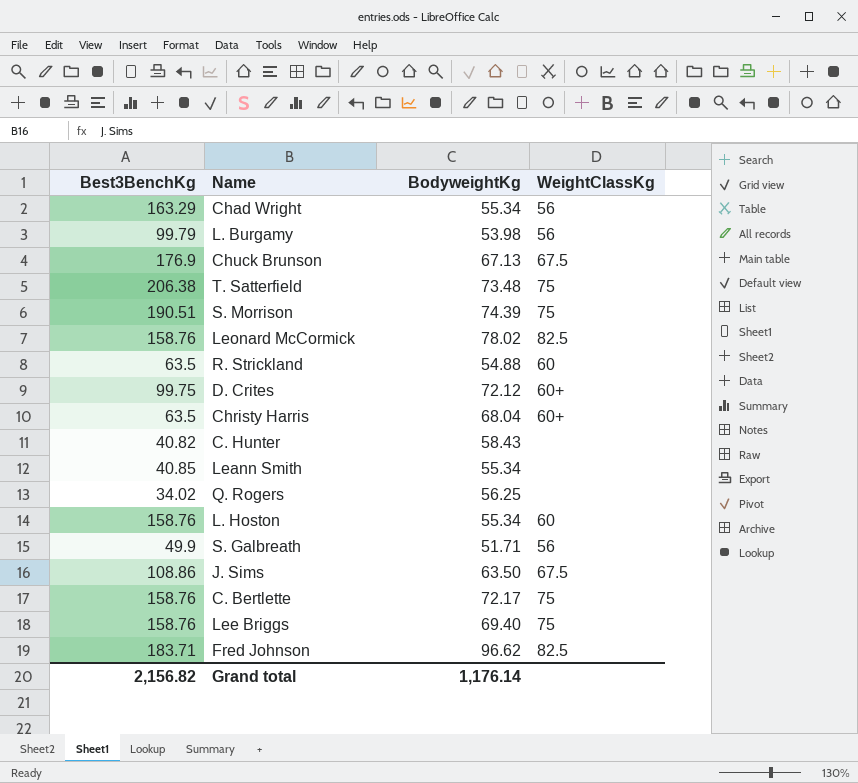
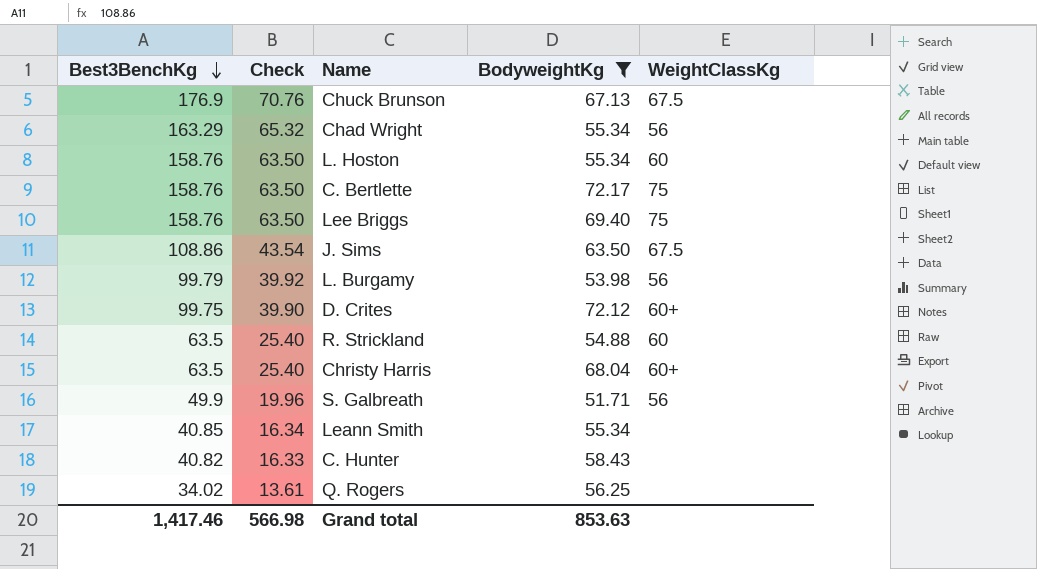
filter: none -> BodyweightKg <= 72.17
row order: none -> Best3BenchKg descending
column Check | formula: none -> [Best3BenchKg] * 0.4
Grand total | Best3BenchKg: 2,156.82 -> 1,417.46
Grand total | BodyweightKg: 1,176.14 -> 853.63

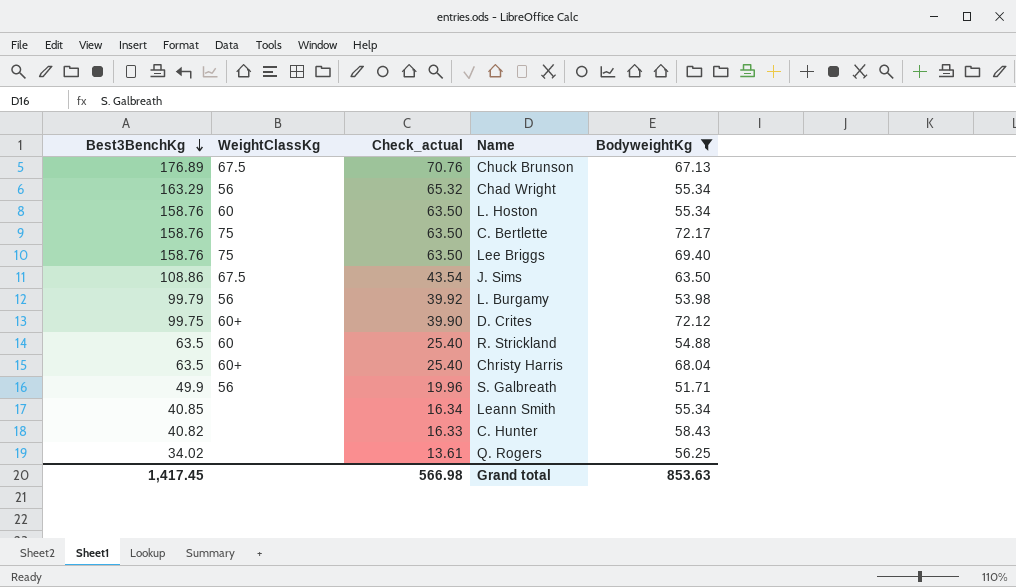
column WeightClassKg | position: 5 -> 2
column name: Check -> Check_actual
Chuck Brunson | Best3BenchKg: 176.9 -> 176.89
Grand total | Best3BenchKg: 1,417.46 -> 1,417.45

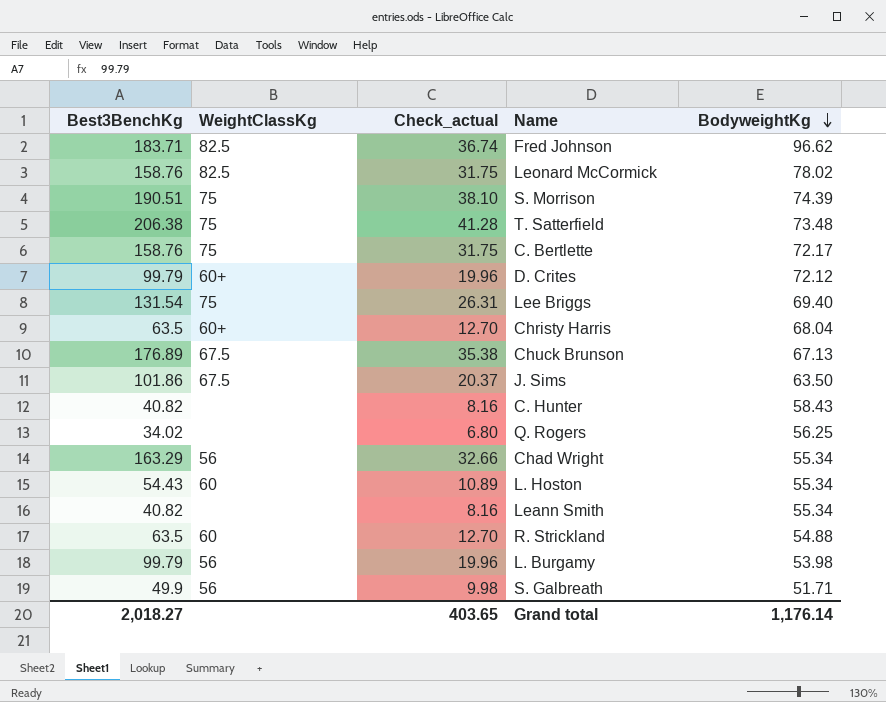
filter: BodyweightKg <= 72.17 -> none
row order: Best3BenchKg descending -> BodyweightKg descending
column Check_actual | formula: [Best3BenchKg] * 0.4 -> [Best3BenchKg] * 0.2
D. Crites | Best3BenchKg: 99.75 -> 99.79
Lee Briggs | Best3BenchKg: 158.76 -> 131.54
J. Sims | Best3BenchKg: 108.86 -> 101.86
L. Hoston | Best3BenchKg: 158.76 -> 54.43
Leann Smith | Best3BenchKg: 40.85 -> 40.82
Grand total | Best3BenchKg: 1,417.45 -> 2,018.27
Grand total | Check_actual: 566.98 -> 403.65
Grand total | BodyweightKg: 853.63 -> 1,176.14

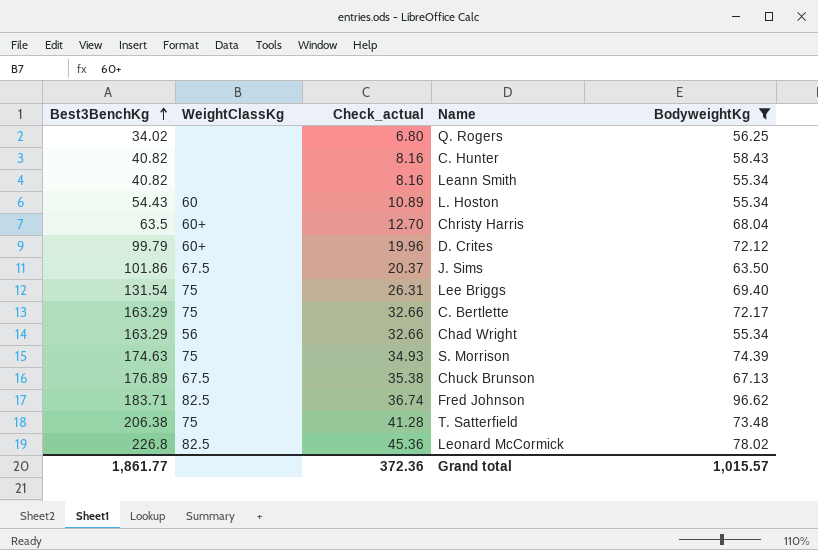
filter: none -> BodyweightKg >= 55.34
row order: BodyweightKg descending -> Best3BenchKg ascending
C. Bertlette | Best3BenchKg: 158.76 -> 163.29
C. Bertlette | Check_actual: 31.75 -> 32.66
S. Morrison | Best3BenchKg: 190.51 -> 174.63
S. Morrison | Check_actual: 38.10 -> 34.93
Leonard McCormick | Best3BenchKg: 158.76 -> 226.8
Leonard McCormick | Check_actual: 31.75 -> 45.36
Grand total | Best3BenchKg: 2,018.27 -> 1,861.77
Grand total | Check_actual: 403.65 -> 372.36
Grand total | BodyweightKg: 1,176.14 -> 1,015.57

